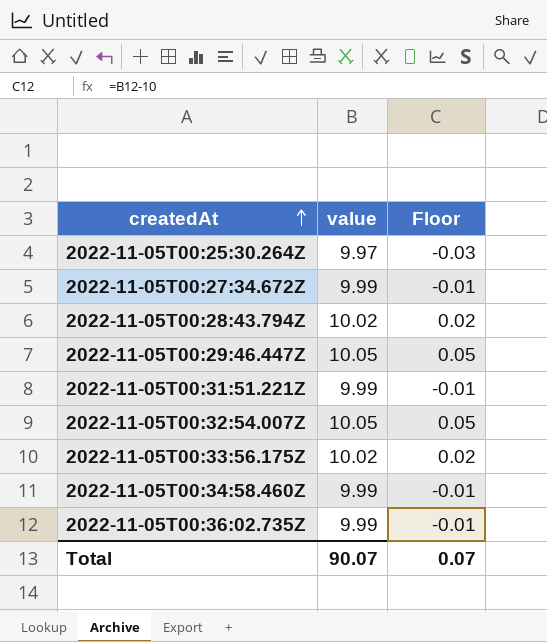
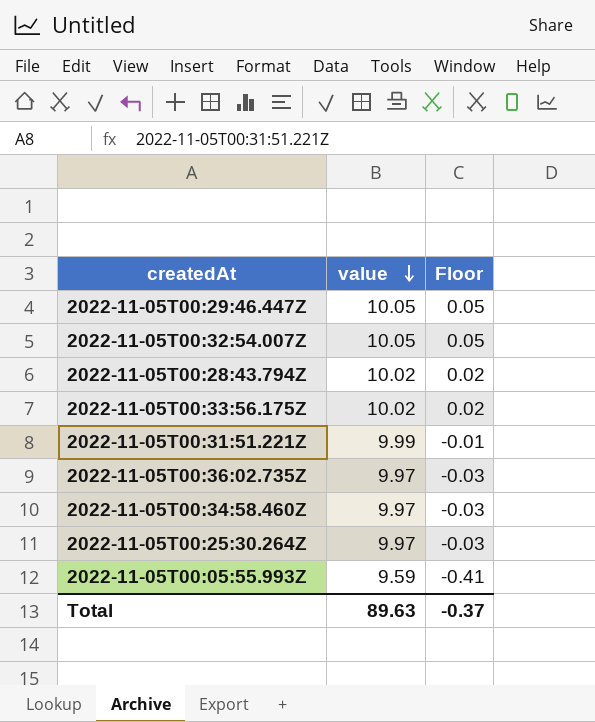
row order: createdAt ascending -> value descending
row 2022-11-05T00:27:34.672Z: 9.99 | -0.01 -> none
2022-11-05T00:36:02.735Z | value: 9.99 -> 9.97
2022-11-05T00:36:02.735Z | Floor: -0.01 -> -0.03
2022-11-05T00:34:58.460Z | value: 9.99 -> 9.97
2022-11-05T00:34:58.460Z | Floor: -0.01 -> -0.03
row 2022-11-05T00:05:55.993Z: none -> 9.59 | -0.41
Total | value: 90.07 -> 89.63
Total | Floor: 0.07 -> -0.37

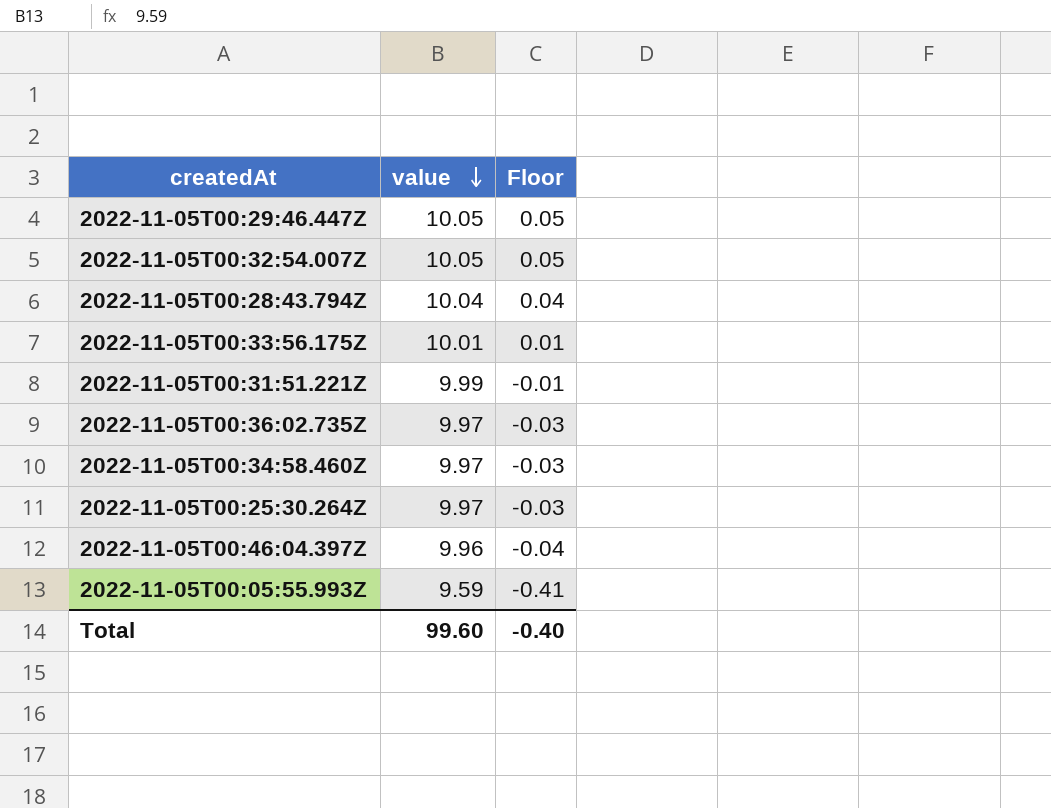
2022-11-05T00:28:43.794Z | value: 10.02 -> 10.04
2022-11-05T00:28:43.794Z | Floor: 0.02 -> 0.04
2022-11-05T00:33:56.175Z | value: 10.02 -> 10.01
2022-11-05T00:33:56.175Z | Floor: 0.02 -> 0.01
row 2022-11-05T00:46:04.397Z: none -> 9.96 | -0.04
Total | value: 89.63 -> 99.60
Total | Floor: -0.37 -> -0.40

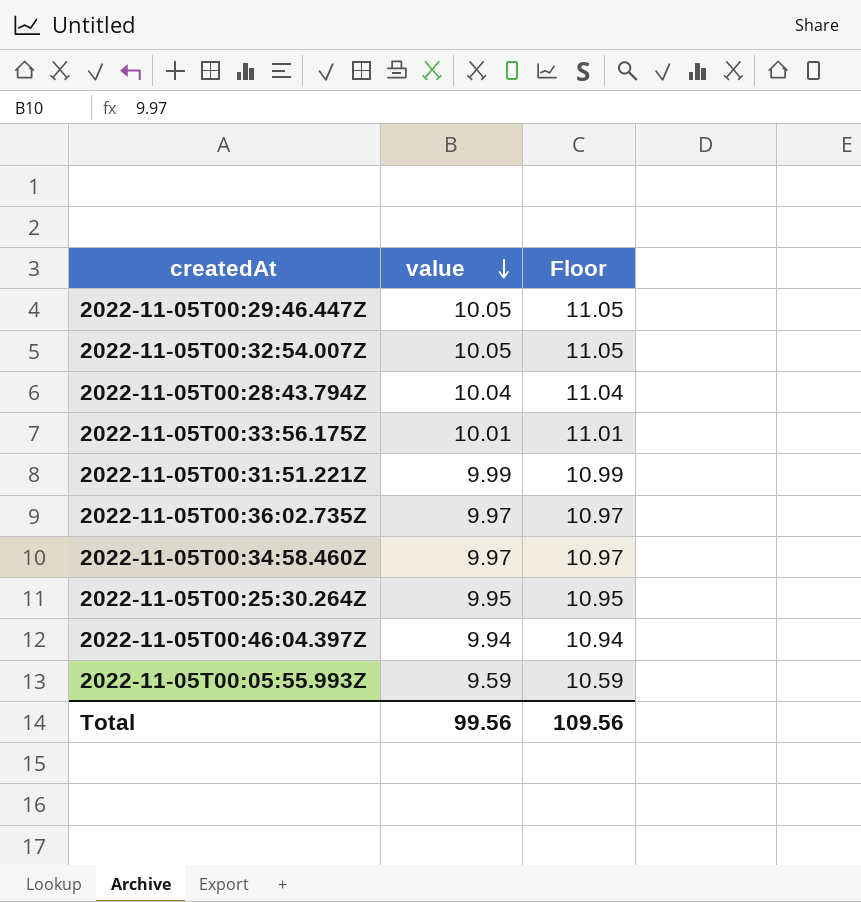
column Floor | formula: [value] - 10 -> [value] + 1
2022-11-05T00:25:30.264Z | value: 9.97 -> 9.95
2022-11-05T00:46:04.397Z | value: 9.96 -> 9.94
Total | value: 99.60 -> 99.56
Total | Floor: -0.40 -> 109.56

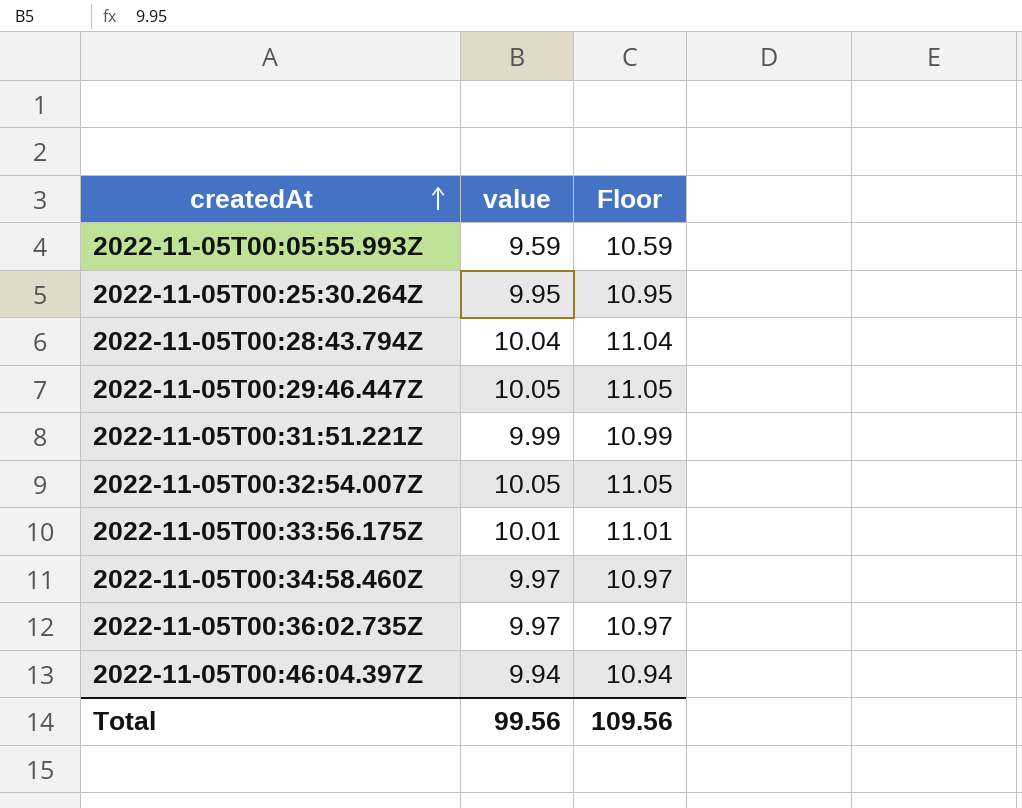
row order: value descending -> createdAt ascending

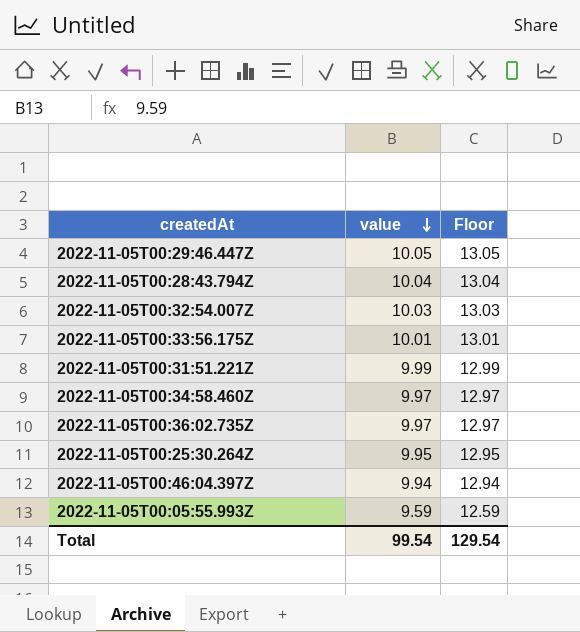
row order: createdAt ascending -> value descending
column Floor | formula: [value] + 1 -> [value] + 3
2022-11-05T00:32:54.007Z | value: 10.05 -> 10.03
Total | value: 99.56 -> 99.54
Total | Floor: 109.56 -> 129.54

